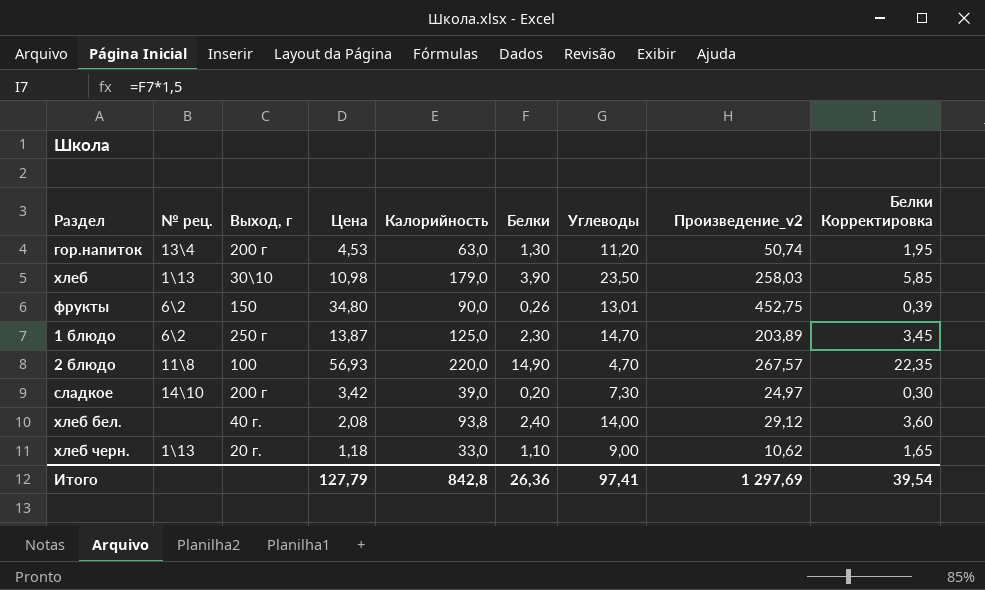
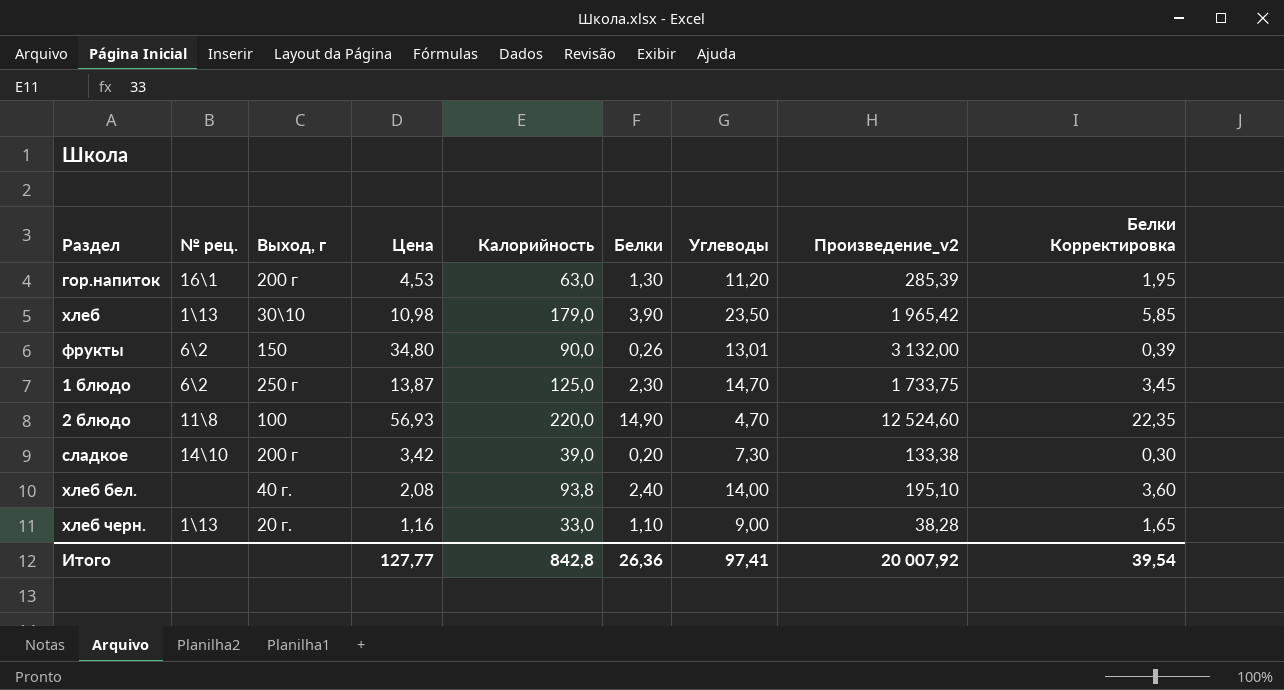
column Произведение_v2 | formula: [Цена] * [Углеводы] -> [Цена] * [Калорийность]
гор.напиток | № рец.: 13\4 -> 16\1
хлеб черн. | Цена: 1,18 -> 1,16
Итого | Цена: 127,79 -> 127,77
Итого | Произведение_v2: 1 297,69 -> 20 007,92

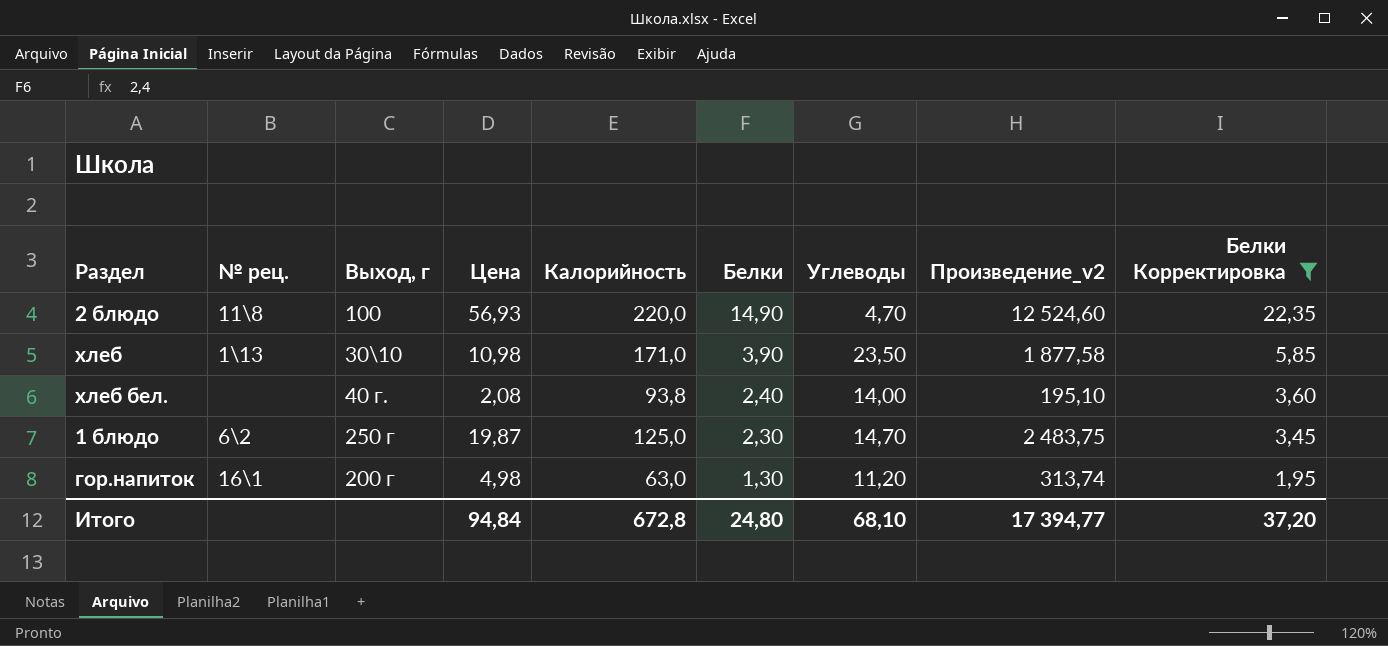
filter: none -> Белки Корректировка >= 1,95
row order: none -> Белки descending
хлеб | Калорийность: 179,0 -> 171,0
хлеб | Произведение_v2: 1 965,42 -> 1 877,58
1 блюдо | Цена: 13,87 -> 19,87
1 блюдо | Произведение_v2: 1 733,75 -> 2 483,75
гор.напиток | Цена: 4,53 -> 4,98
гор.напиток | Произведение_v2: 285,39 -> 313,74
Итого | Цена: 127,77 -> 94,84
Итого | Калорийность: 842,8 -> 672,8
Итого | Белки: 26,36 -> 24,80
Итого | Углеводы: 97,41 -> 68,10
Итого | Произведение_v2: 20 007,92 -> 17 394,77
Итого | Белки Корректировка: 39,54 -> 37,20

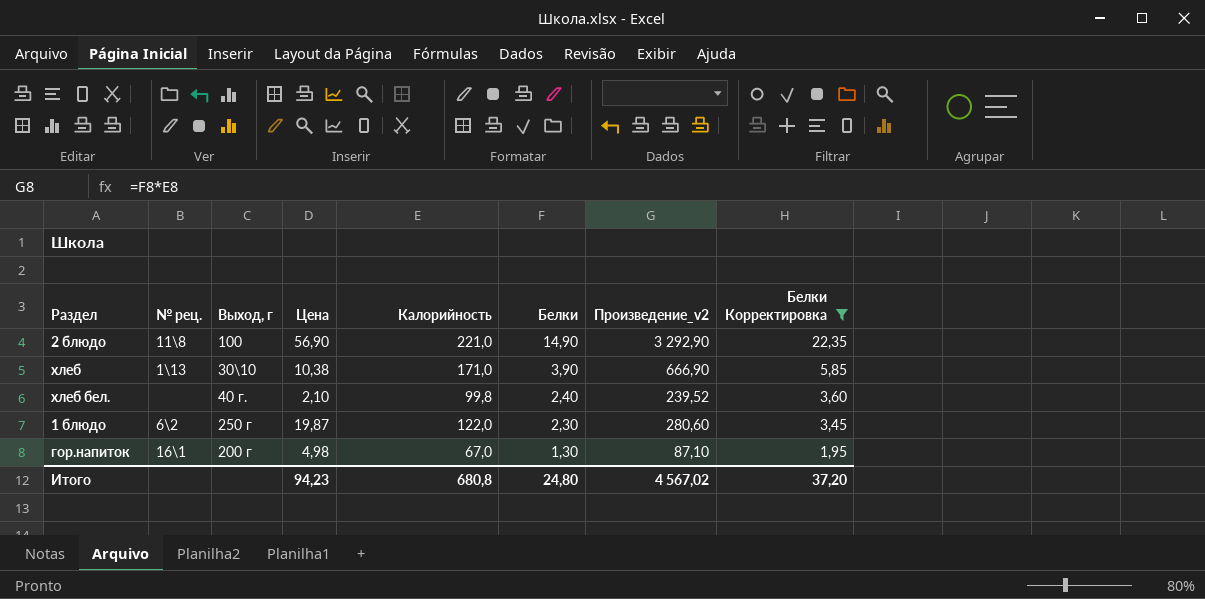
column Углеводы | position: 7 -> none
column Произведение_v2 | formula: [Цена] * [Калорийность] -> [Калорийность] * [Белки]
2 блюдо | Цена: 56,93 -> 56,90
2 блюдо | Калорийность: 220,0 -> 221,0
хлеб | Цена: 10,98 -> 10,38
хлеб бел. | Цена: 2,08 -> 2,10
хлеб бел. | Калорийность: 93,8 -> 99,8
1 блюдо | Калорийность: 125,0 -> 122,0
гор.напиток | Калорийность: 63,0 -> 67,0
Итого | Цена: 94,84 -> 94,23
Итого | Калорийность: 672,8 -> 680,8
Итого | Произведение_v2: 17 394,77 -> 4 567,02

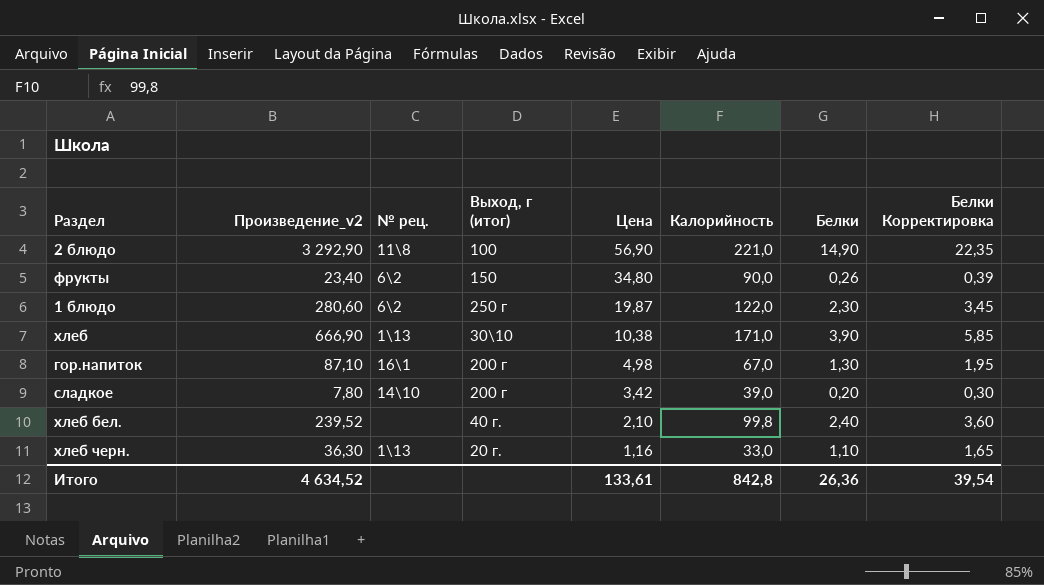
filter: Белки Корректировка >= 1,95 -> none
row order: Белки descending -> Цена descending
column Произведение_v2 | position: 7 -> 2
column name: Выход, г -> Выход, г (итог)
Итого | Произведение_v2: 4 567,02 -> 4 634,52
Итого | Цена: 94,23 -> 133,61
Итого | Калорийность: 680,8 -> 842,8
Итого | Белки: 24,80 -> 26,36
Итого | Белки Корректировка: 37,20 -> 39,54

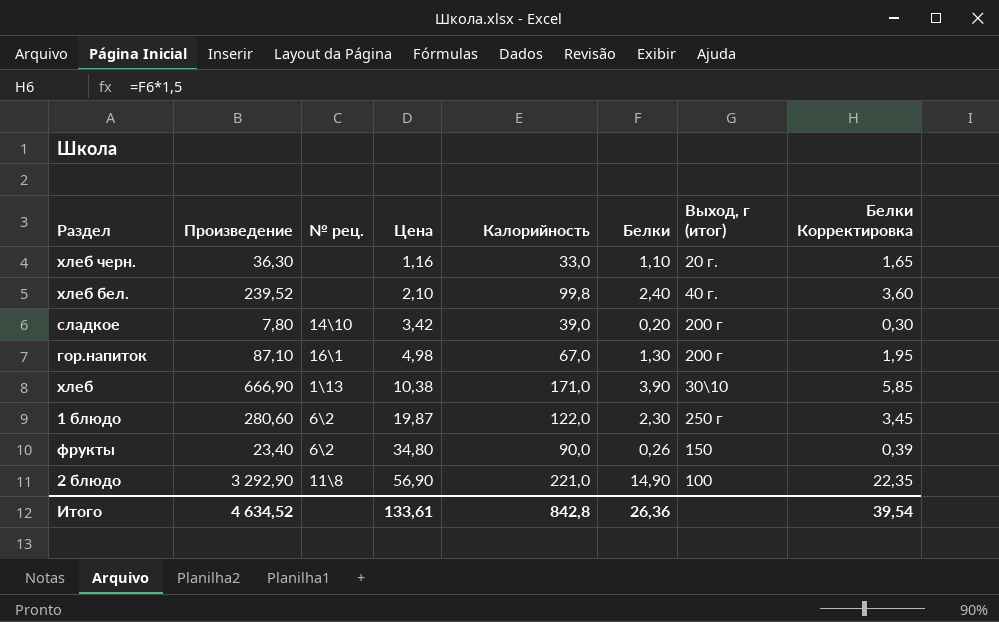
row order: Цена descending -> Цена ascending
column name: Произведение_v2 -> Произведение
column Выход, г (итог) | position: 4 -> 7
хлеб черн. | № рец.: 1\13 -> none

